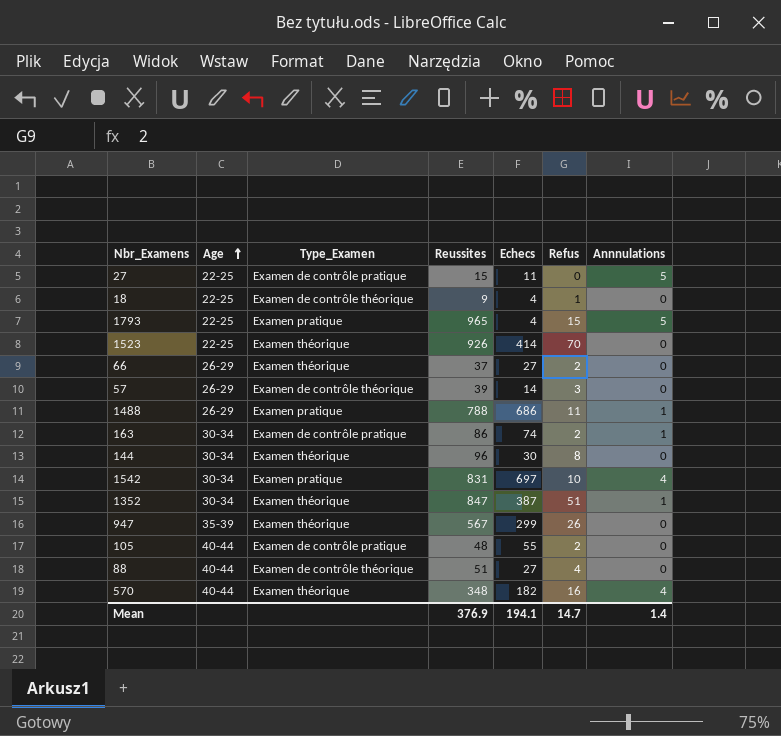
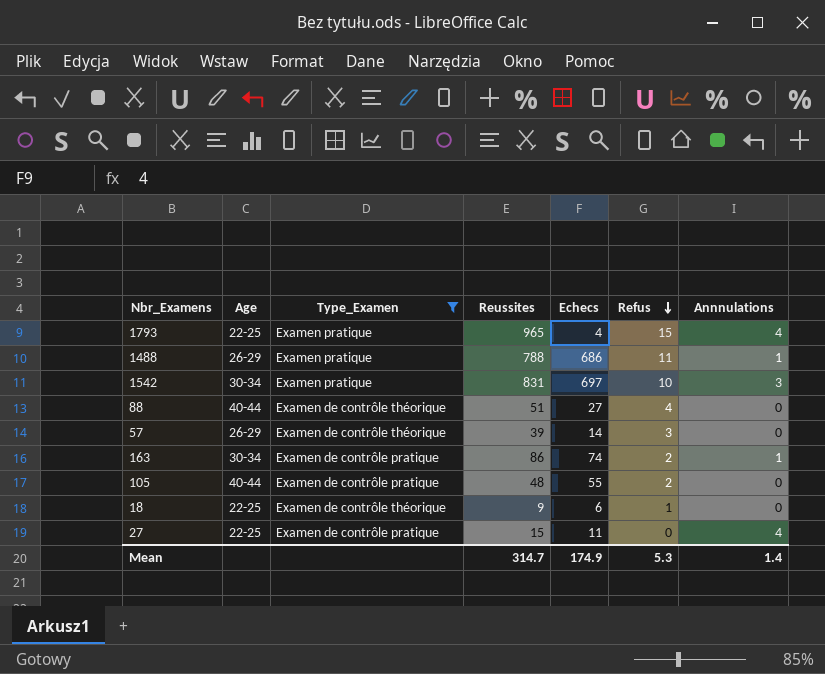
filter: none -> Type_Examen != Examen théorique
row order: Age ascending -> Refus descending
1793 | Annnulations: 5 -> 4
1542 | Annnulations: 4 -> 3
18 | Echecs: 4 -> 6
27 | Annnulations: 5 -> 4
Mean | Reussites: 376.9 -> 314.7
Mean | Echecs: 194.1 -> 174.9
Mean | Refus: 14.7 -> 5.3

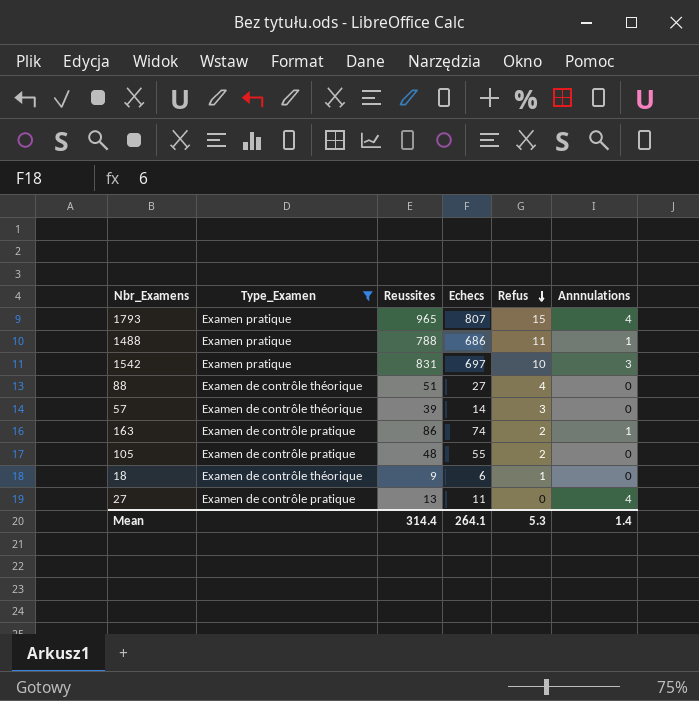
column Age | position: 2 -> none
1793 | Echecs: 4 -> 807
27 | Reussites: 15 -> 13
Mean | Reussites: 314.7 -> 314.4
Mean | Echecs: 174.9 -> 264.1

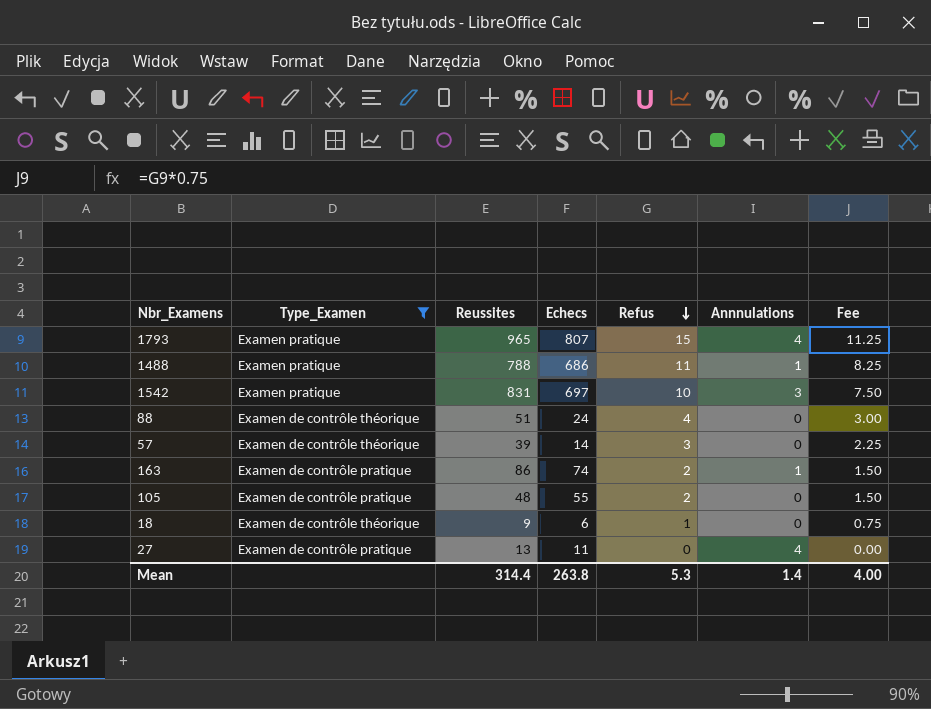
column Fee | formula: none -> [Refus] * 0.75
88 | Echecs: 27 -> 24
Mean | Echecs: 264.1 -> 263.8

